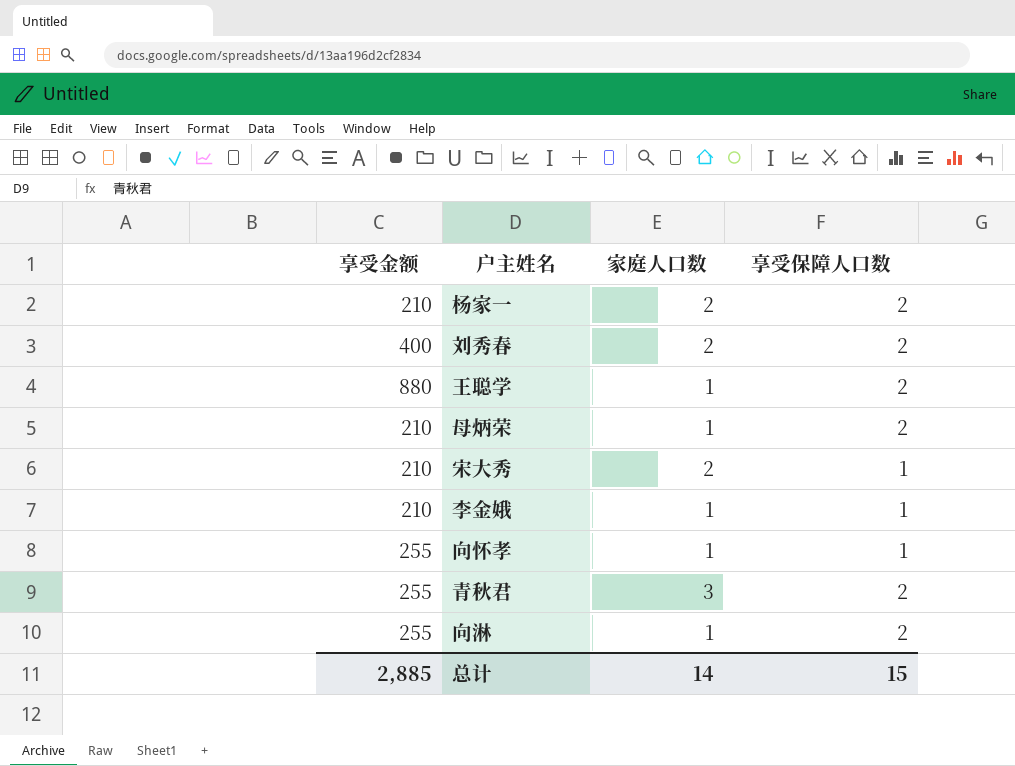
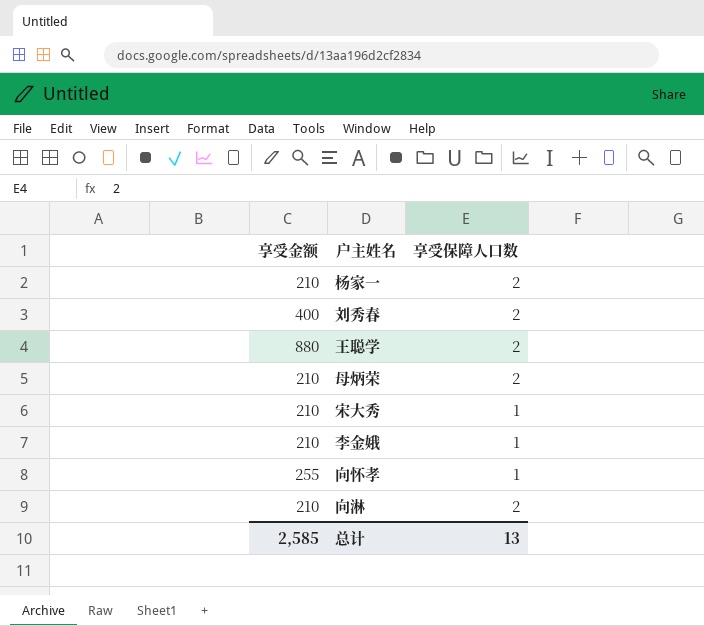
column 家庭人口数 | position: 3 -> none
row 青秋君: 255 | 3 | 2 -> none
向淋 | 享受金额: 255 -> 210
总计 | 享受金额: 2,885 -> 2,585
总计 | 享受保障人口数: 15 -> 13

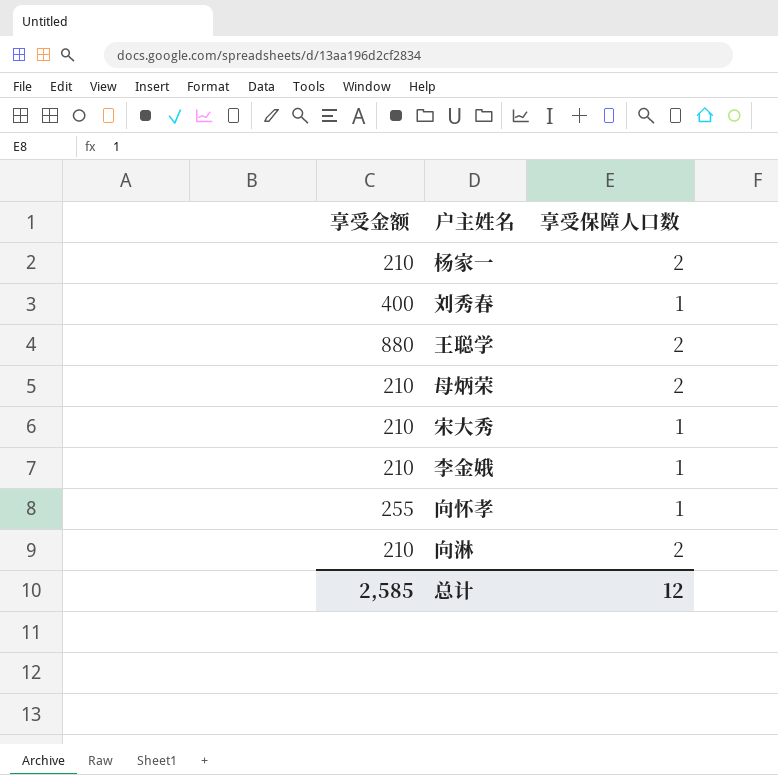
刘秀春 | 享受保障人口数: 2 -> 1
总计 | 享受保障人口数: 13 -> 12

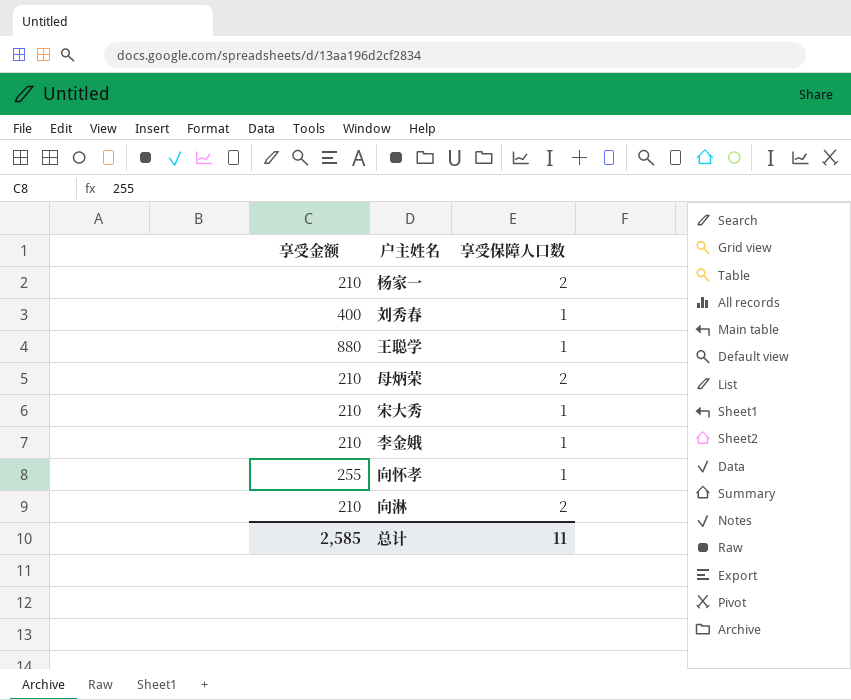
王聪学 | 享受保障人口数: 2 -> 1
总计 | 享受保障人口数: 12 -> 11

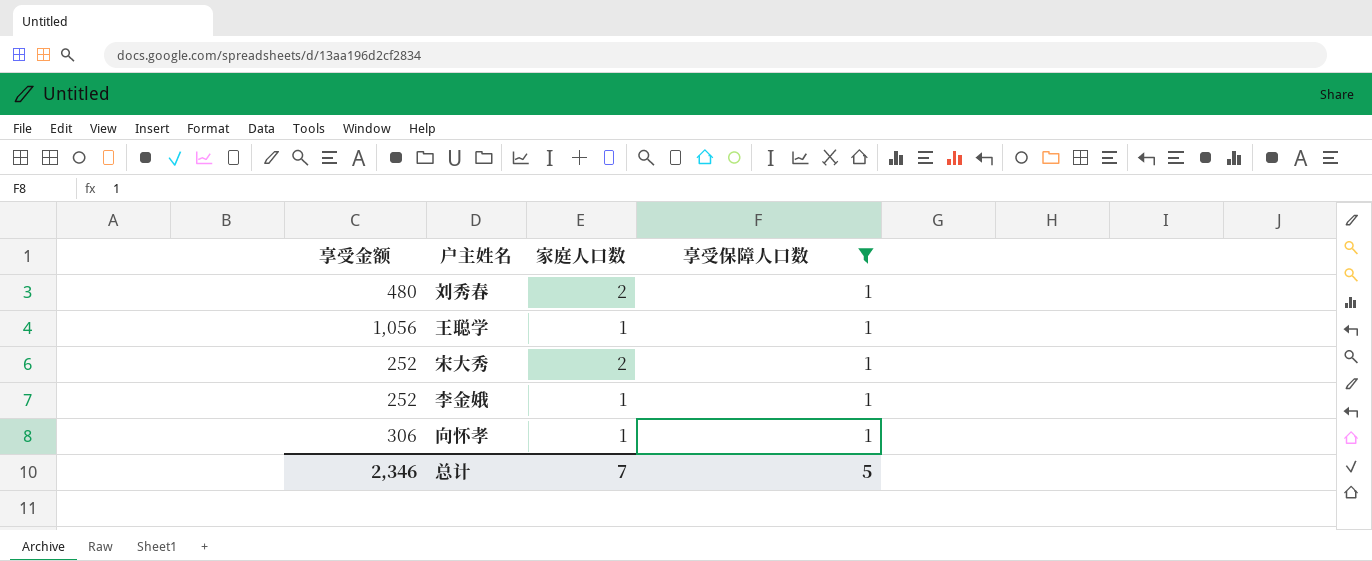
filter: none -> 享受保障人口数 = 1
column 家庭人口数 | position: none -> 3
刘秀春 | 享受金额: 400 -> 480
王聪学 | 享受金额: 880 -> 1,056
宋大秀 | 享受金额: 210 -> 252
李金娥 | 享受金额: 210 -> 252
向怀孝 | 享受金额: 255 -> 306
总计 | 享受金额: 2,585 -> 2,346
总计 | 享受保障人口数: 11 -> 5

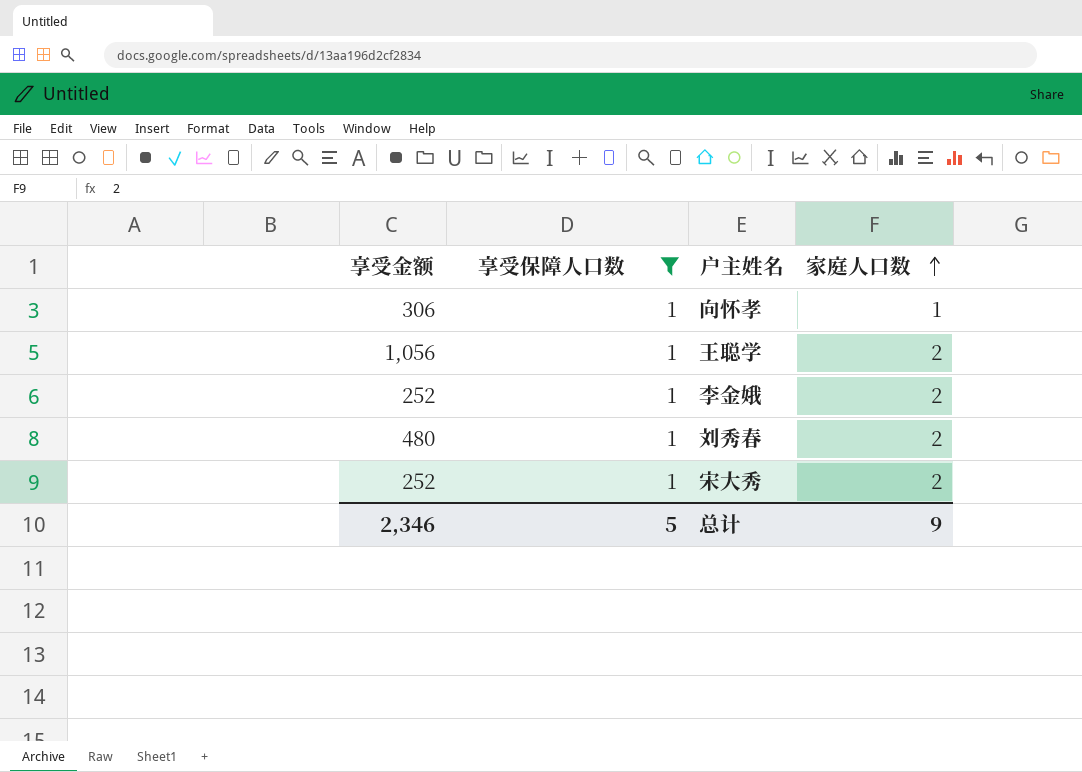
row order: none -> 家庭人口数 ascending
column 享受保障人口数 | position: 4 -> 2
王聪学 | 家庭人口数: 1 -> 2
李金娥 | 家庭人口数: 1 -> 2
总计 | 家庭人口数: 7 -> 9

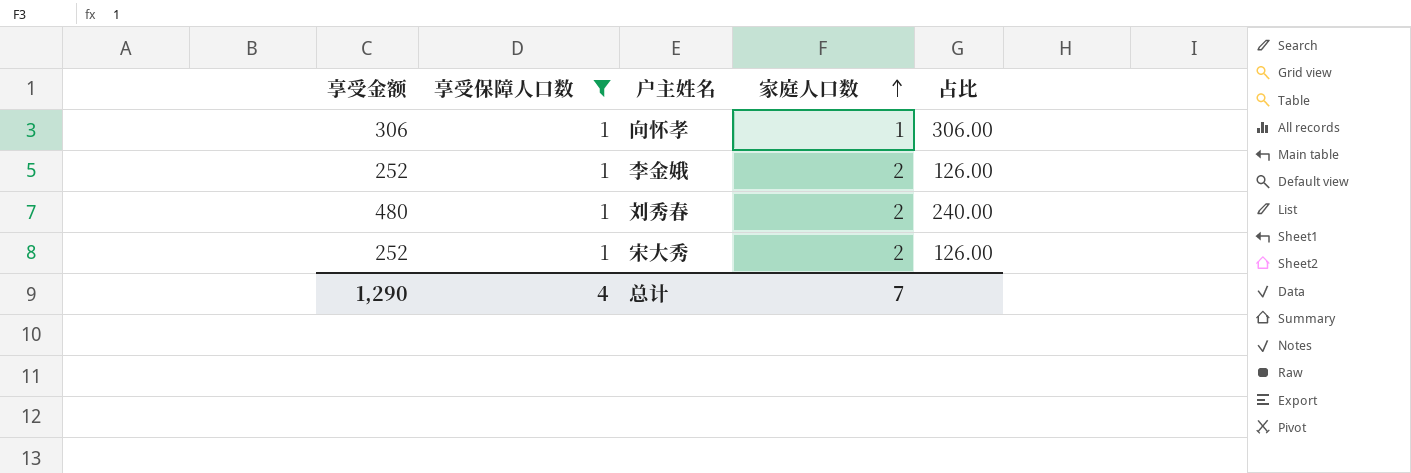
column 占比 | formula: none -> [享受金额] / [家庭人口数]
row 王聪学: 1,056 | 1 | 2 -> none
总计 | 享受金额: 2,346 -> 1,290
总计 | 享受保障人口数: 5 -> 4
总计 | 家庭人口数: 9 -> 7

